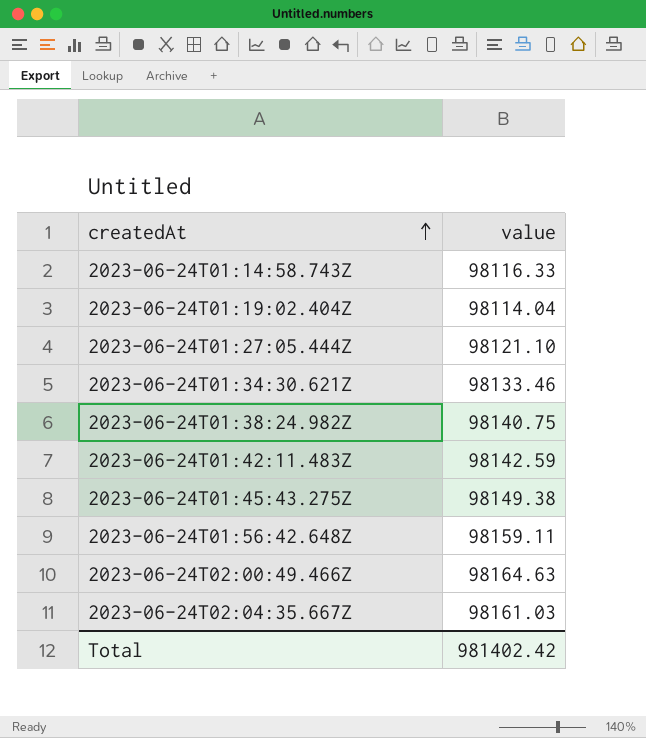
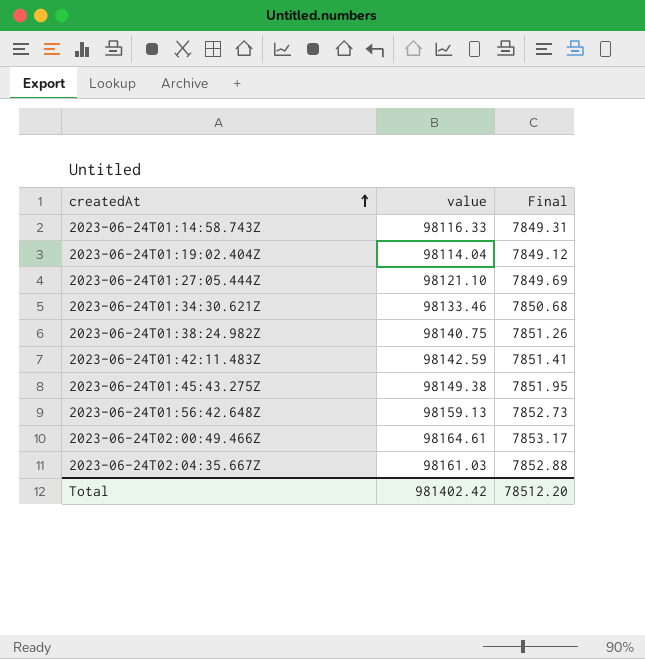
column Final | formula: none -> [value] * 0.08
2023-06-24T01:56:42.648Z | value: 98159.11 -> 98159.13
2023-06-24T02:00:49.466Z | value: 98164.63 -> 98164.61

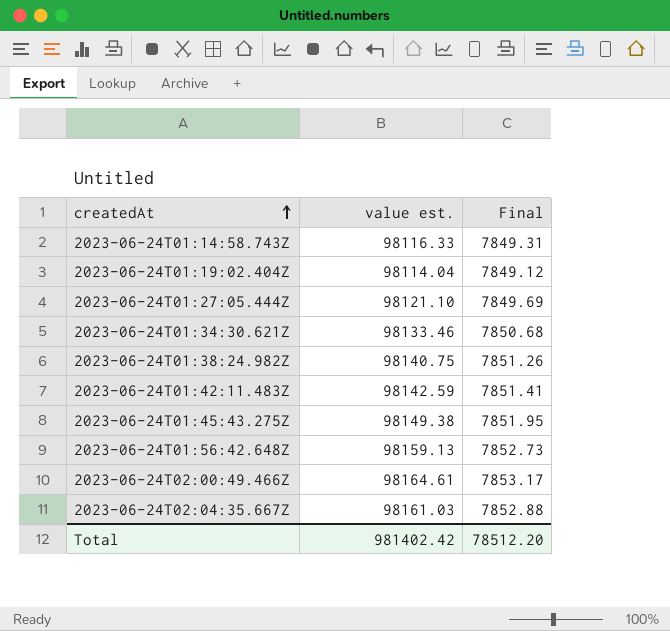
column name: value -> value est.

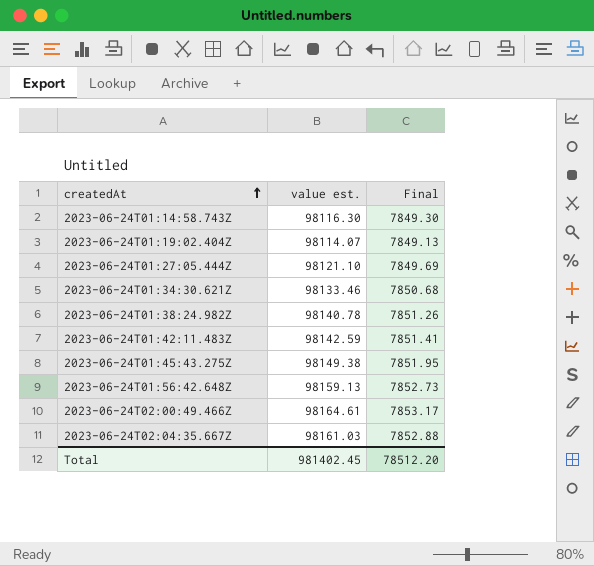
2023-06-24T01:14:58.743Z | value est.: 98116.33 -> 98116.30
2023-06-24T01:14:58.743Z | Final: 7849.31 -> 7849.30
2023-06-24T01:19:02.404Z | value est.: 98114.04 -> 98114.07
2023-06-24T01:19:02.404Z | Final: 7849.12 -> 7849.13
2023-06-24T01:38:24.982Z | value est.: 98140.75 -> 98140.78
Total | value est.: 981402.42 -> 981402.45

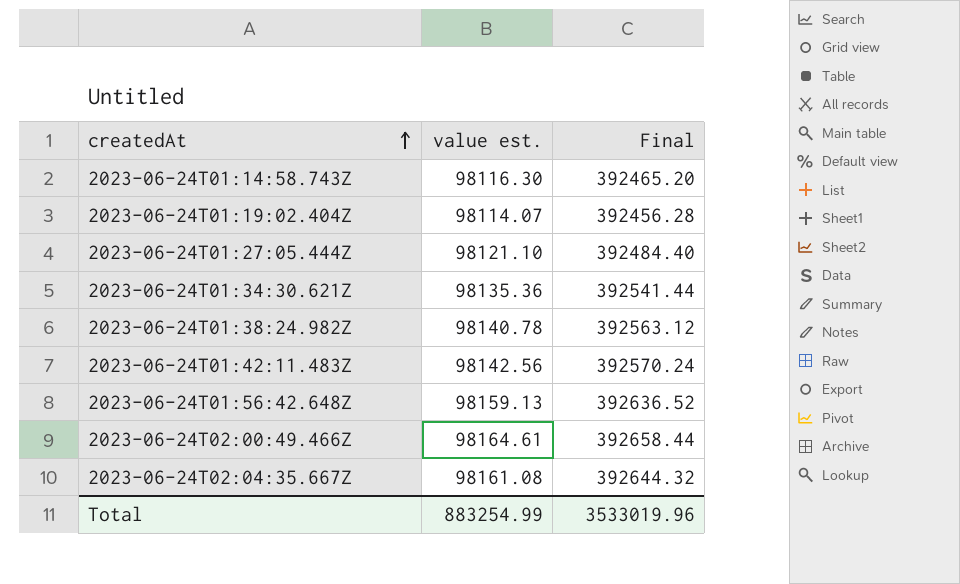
column Final | formula: [value est.] * 0.08 -> [value est.] * 4
row 2023-06-24T01:45:43.275Z: 98149.38 | 7851.95 -> none
2023-06-24T01:34:30.621Z | value est.: 98133.46 -> 98135.36
2023-06-24T01:42:11.483Z | value est.: 98142.59 -> 98142.56
2023-06-24T02:04:35.667Z | value est.: 98161.03 -> 98161.08
Total | value est.: 981402.45 -> 883254.99
Total | Final: 78512.20 -> 3533019.96

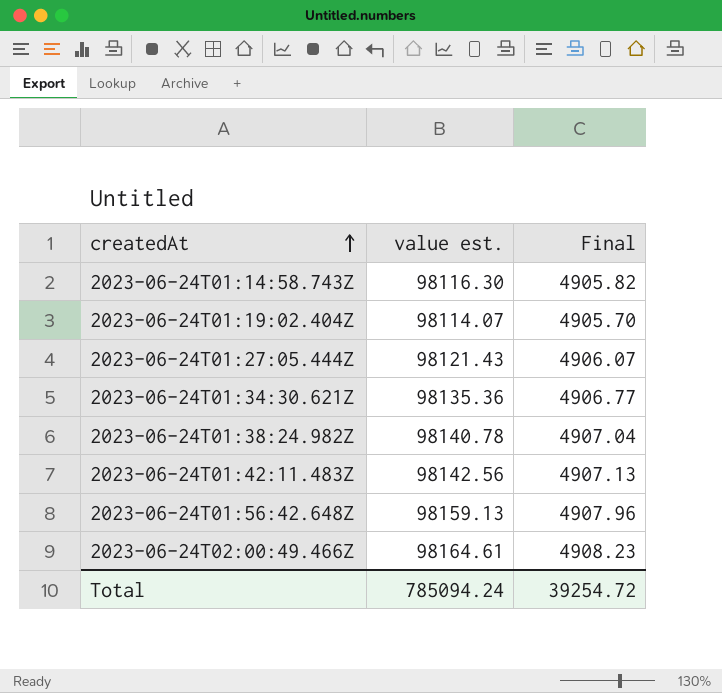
column Final | formula: [value est.] * 4 -> [value est.] * 0.05
row 2023-06-24T02:04:35.667Z: 98161.08 | 392644.32 -> none
2023-06-24T01:27:05.444Z | value est.: 98121.10 -> 98121.43
Total | value est.: 883254.99 -> 785094.24
Total | Final: 3533019.96 -> 39254.72

